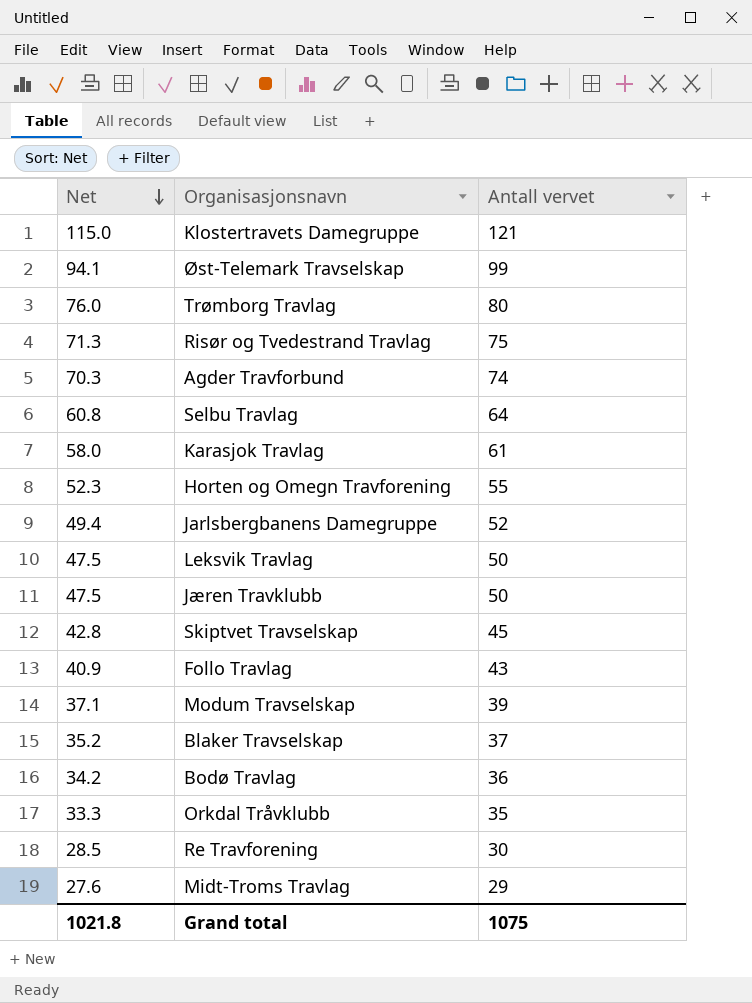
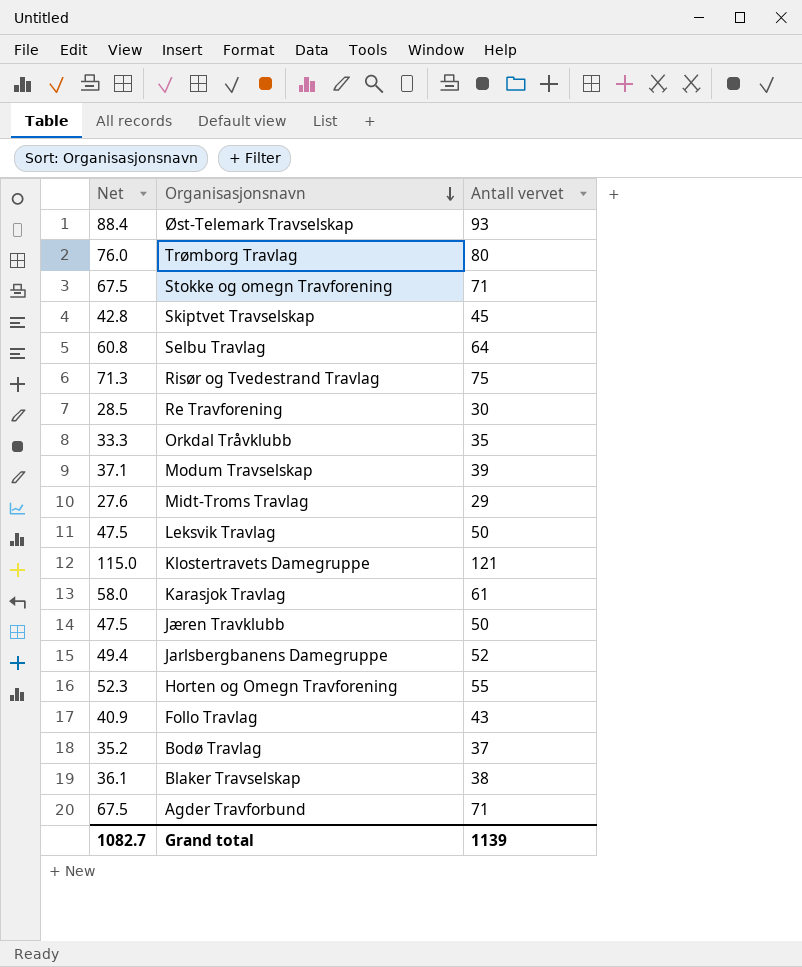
row order: Net descending -> Organisasjonsnavn descending
Øst-Telemark Travselskap | Net: 94.1 -> 88.4
Øst-Telemark Travselskap | Antall vervet: 99 -> 93
row Stokke og omegn Travforening: none -> 67.5 | 71
Bodø Travlag | Net: 34.2 -> 35.2
Bodø Travlag | Antall vervet: 36 -> 37
Blaker Travselskap | Net: 35.2 -> 36.1
Blaker Travselskap | Antall vervet: 37 -> 38
Agder Travforbund | Net: 70.3 -> 67.5
Agder Travforbund | Antall vervet: 74 -> 71
Grand total | Net: 1021.8 -> 1082.7
Grand total | Antall vervet: 1075 -> 1139

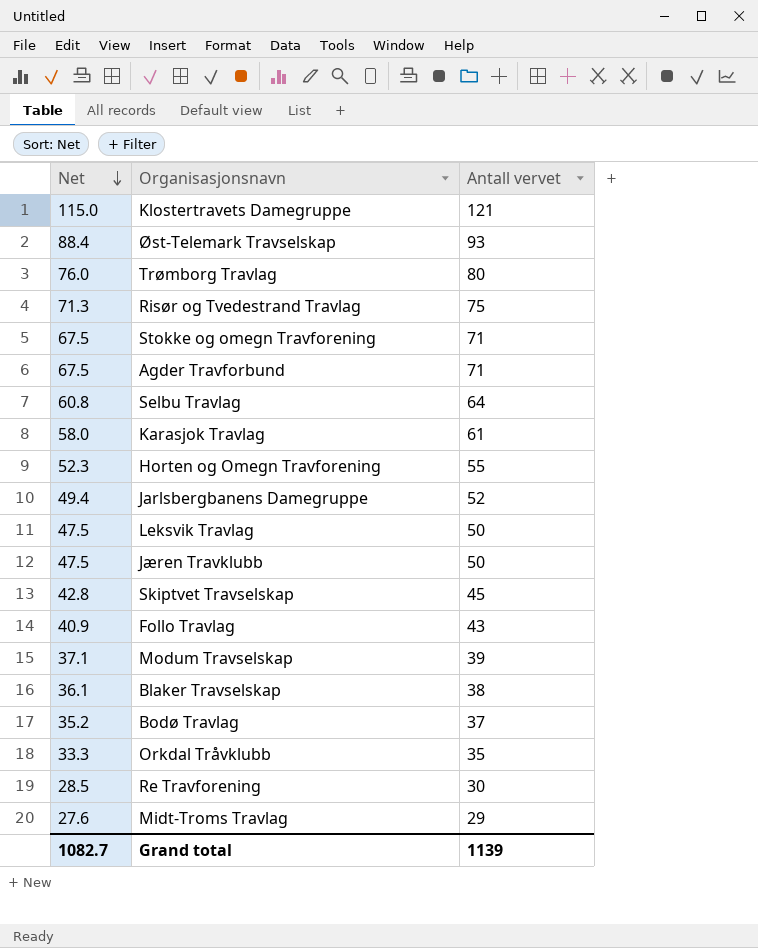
row order: Organisasjonsnavn descending -> Net descending

